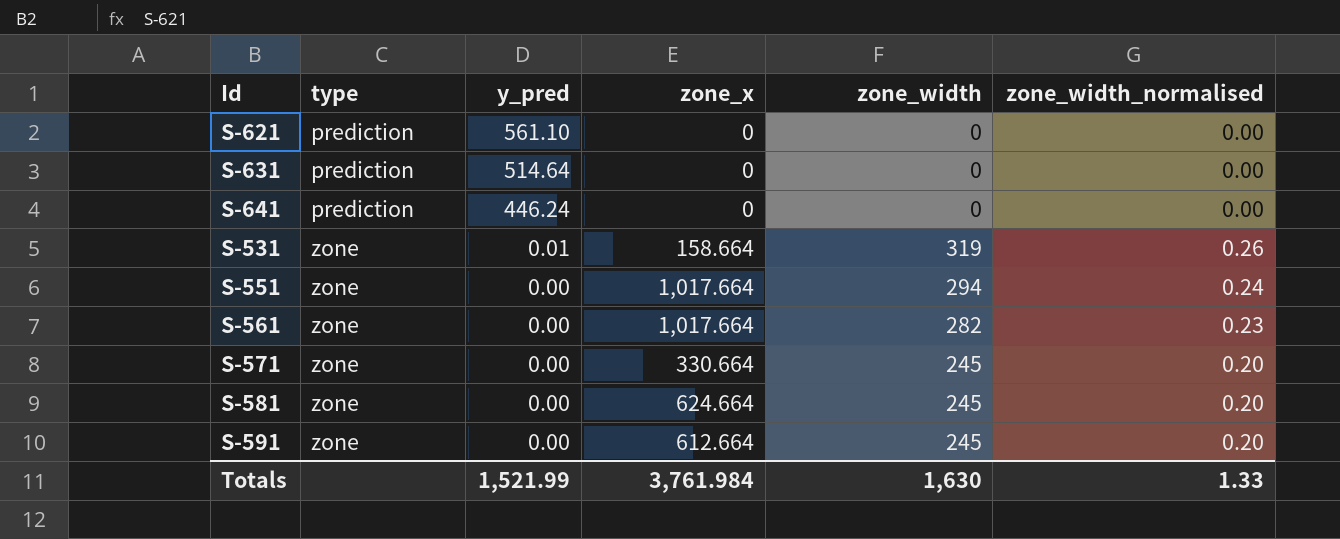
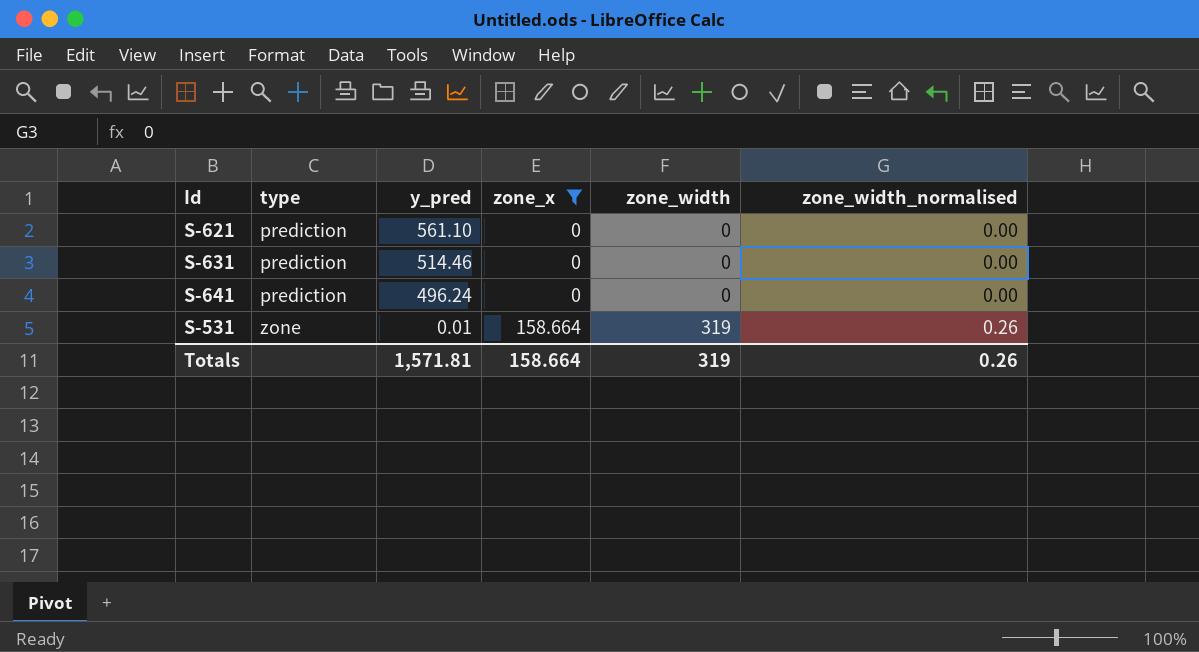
filter: none -> zone_x <= 158.664
S-631 | y_pred: 514.64 -> 514.46
S-641 | y_pred: 446.24 -> 496.24
Totals | y_pred: 1,521.99 -> 1,571.81
Totals | zone_x: 3,761.984 -> 158.664
Totals | zone_width: 1,630 -> 319
Totals | zone_width_normalised: 1.33 -> 0.26

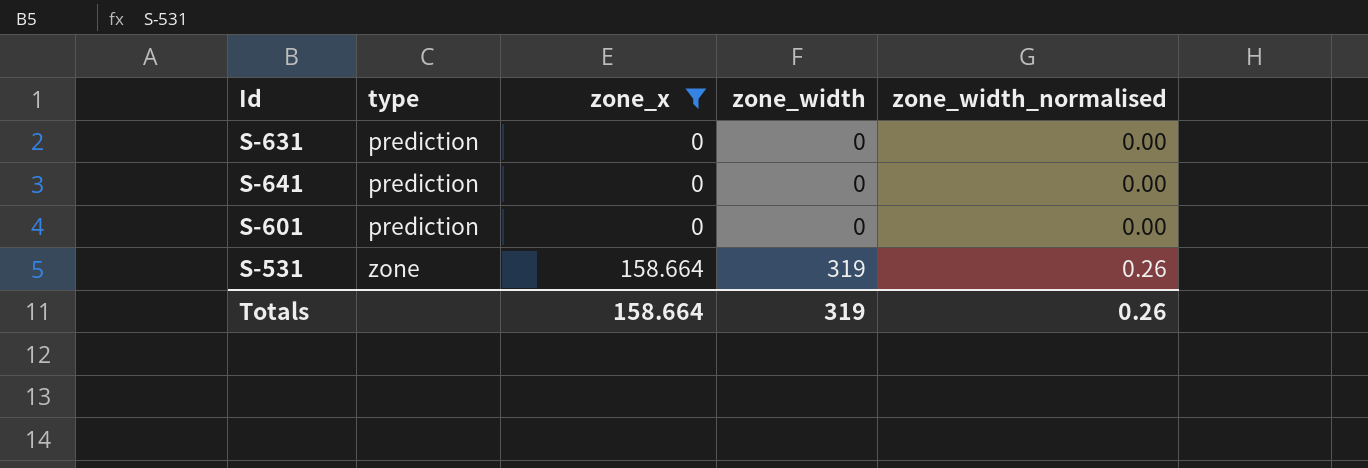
column y_pred | position: 3 -> none
row S-621: prediction | 561.10 | 0 | 0 | 0.00 -> none
row S-601: none -> prediction | 0 | 0 | 0.00

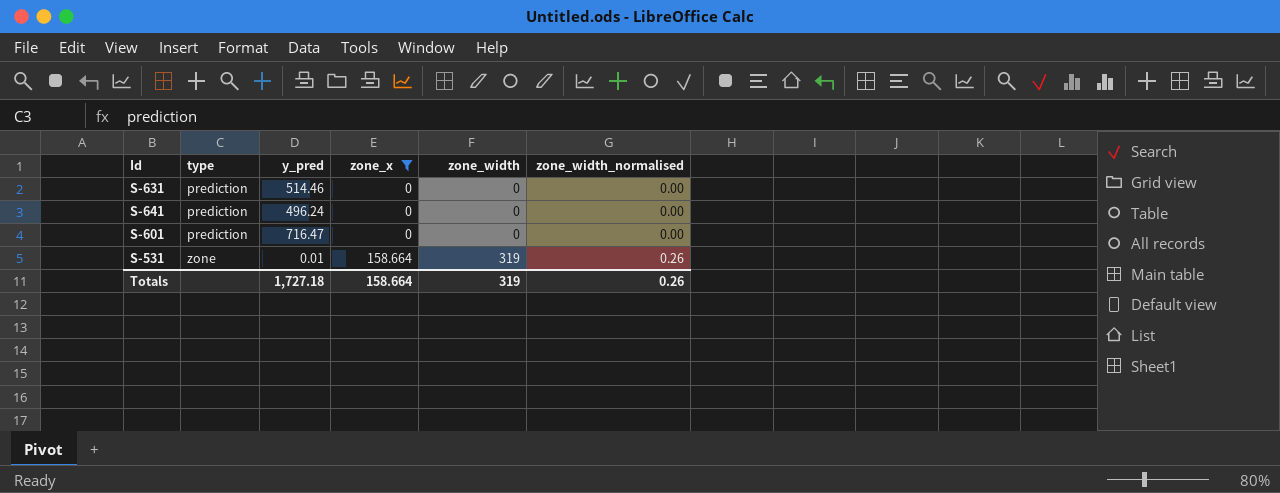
column y_pred | position: none -> 3

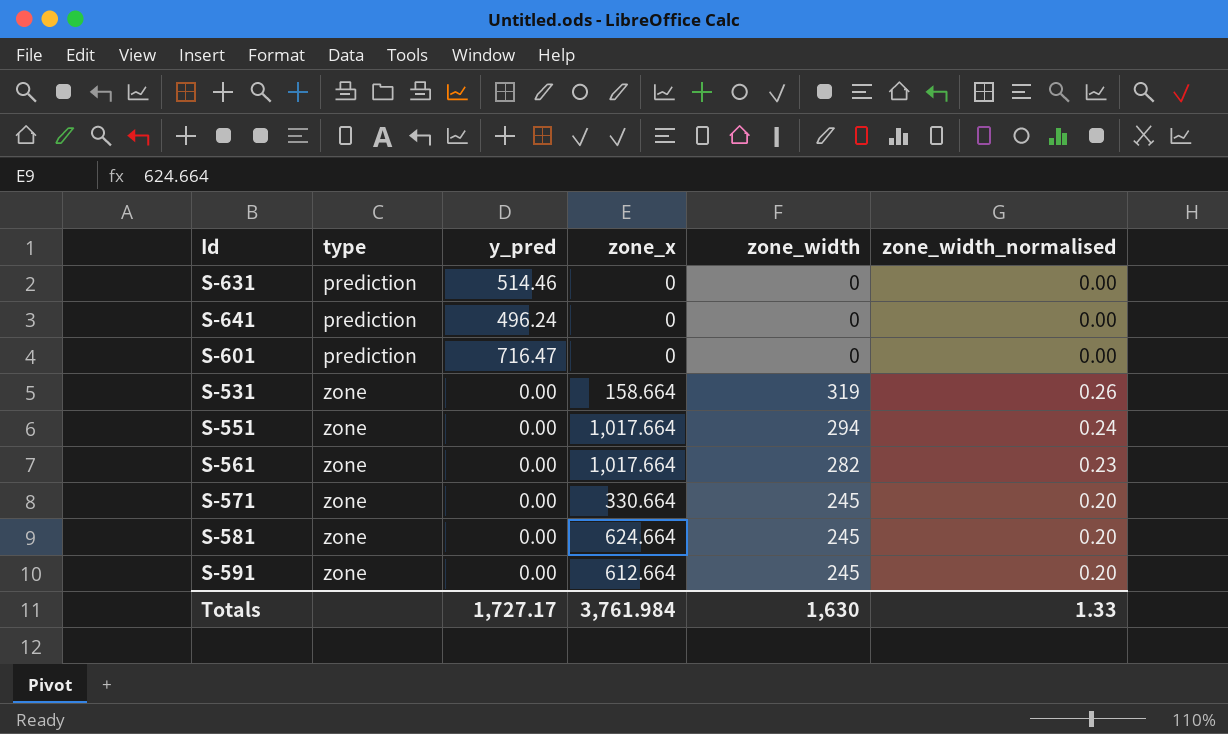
filter: zone_x <= 158.664 -> none
S-531 | y_pred: 0.01 -> 0.00
Totals | y_pred: 1,727.18 -> 1,727.17
Totals | zone_x: 158.664 -> 3,761.984
Totals | zone_width: 319 -> 1,630
Totals | zone_width_normalised: 0.26 -> 1.33

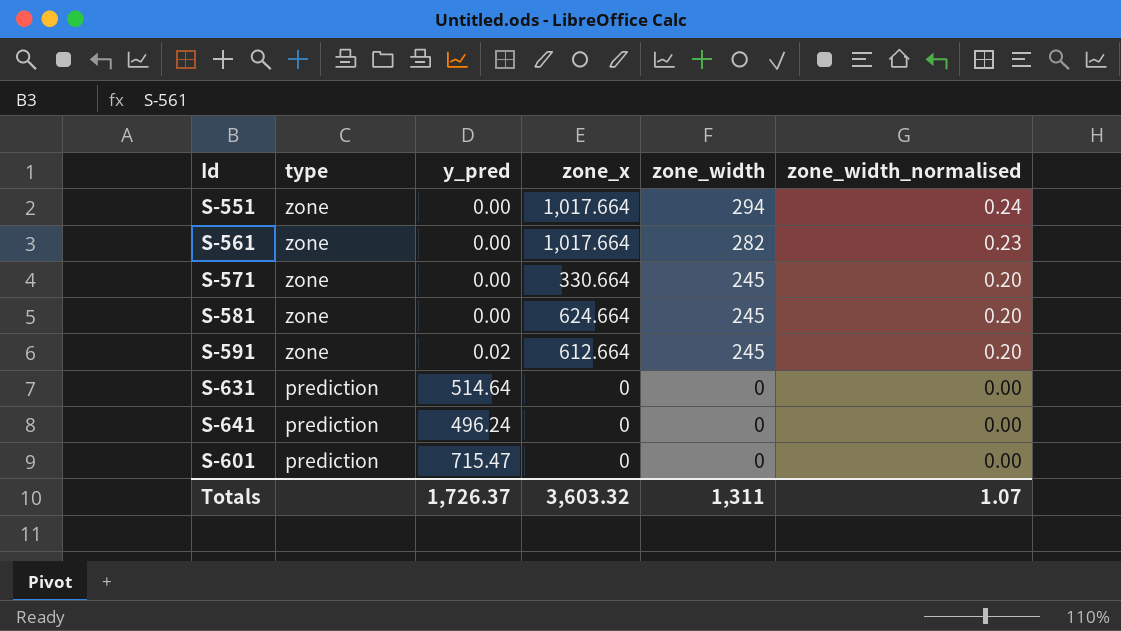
row order: type ascending -> type descending
row S-531: zone | 0.00 | 158.664 | 319 | 0.26 -> none
S-591 | y_pred: 0.00 -> 0.02
S-631 | y_pred: 514.46 -> 514.64
S-601 | y_pred: 716.47 -> 715.47
Totals | y_pred: 1,727.17 -> 1,726.37
Totals | zone_x: 3,761.984 -> 3,603.32
Totals | zone_width: 1,630 -> 1,311
Totals | zone_width_normalised: 1.33 -> 1.07

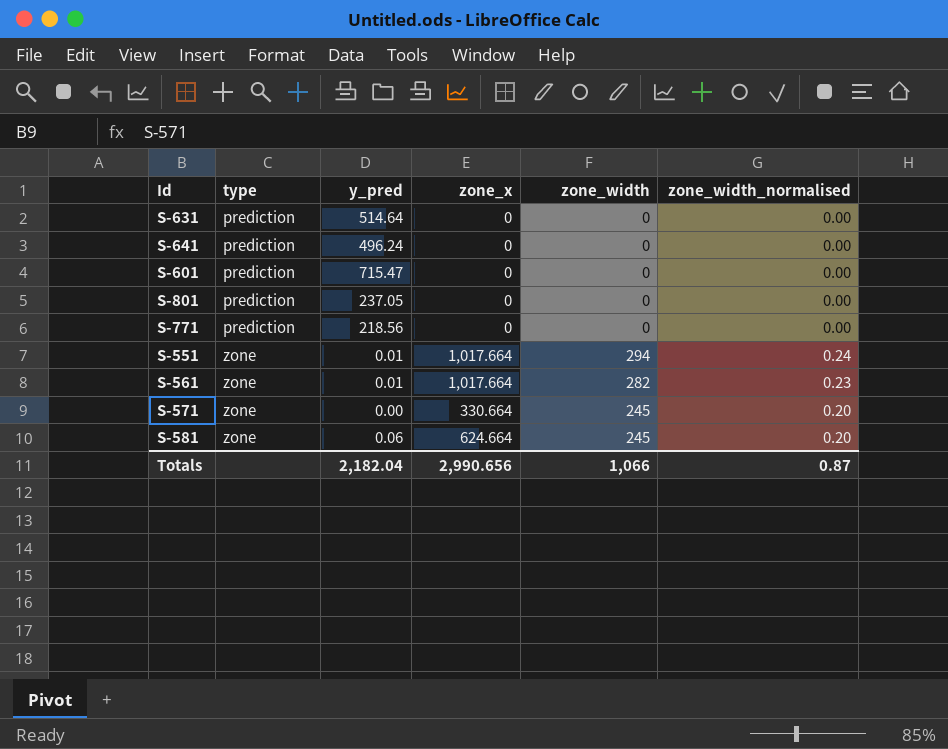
row order: type descending -> type ascending
row S-591: zone | 0.02 | 612.664 | 245 | 0.20 -> none
row S-801: none -> prediction | 237.05 | 0 | 0 | 0.00
row S-771: none -> prediction | 218.56 | 0 | 0 | 0.00
S-551 | y_pred: 0.00 -> 0.01
S-561 | y_pred: 0.00 -> 0.01
S-581 | y_pred: 0.00 -> 0.06
Totals | y_pred: 1,726.37 -> 2,182.04
Totals | zone_x: 3,603.32 -> 2,990.656
Totals | zone_width: 1,311 -> 1,066
Totals | zone_width_normalised: 1.07 -> 0.87

